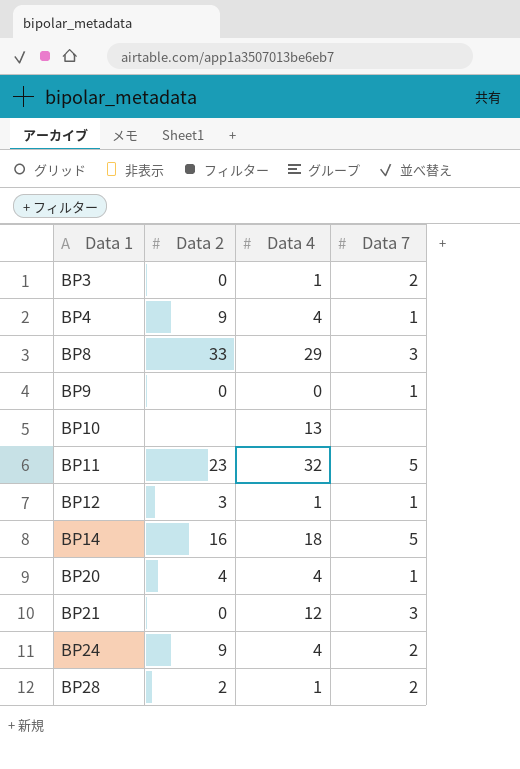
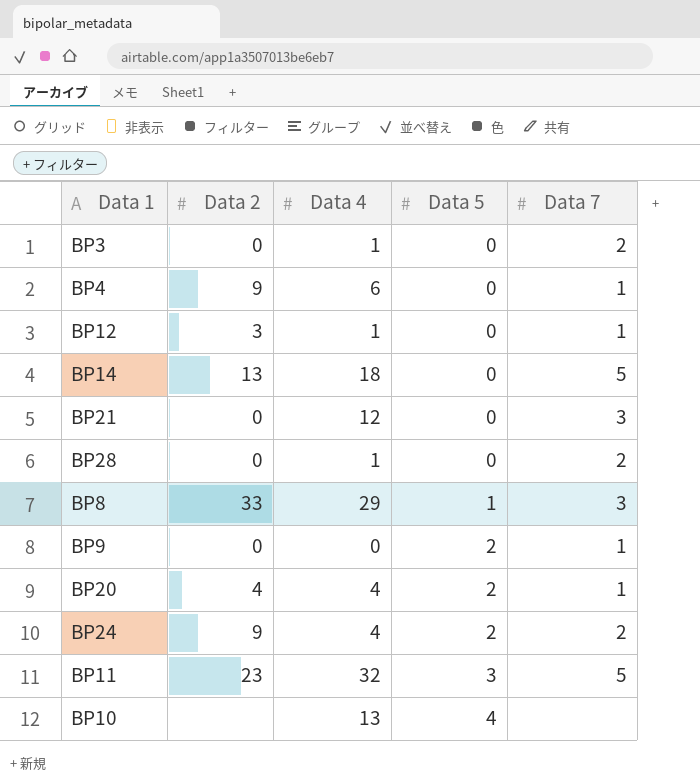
row order: Data 1 ascending -> Data 5 ascending
column Data 5 | position: none -> 4
BP4 | Data 4: 4 -> 6
BP14 | Data 2: 16 -> 13
BP28 | Data 2: 2 -> 0

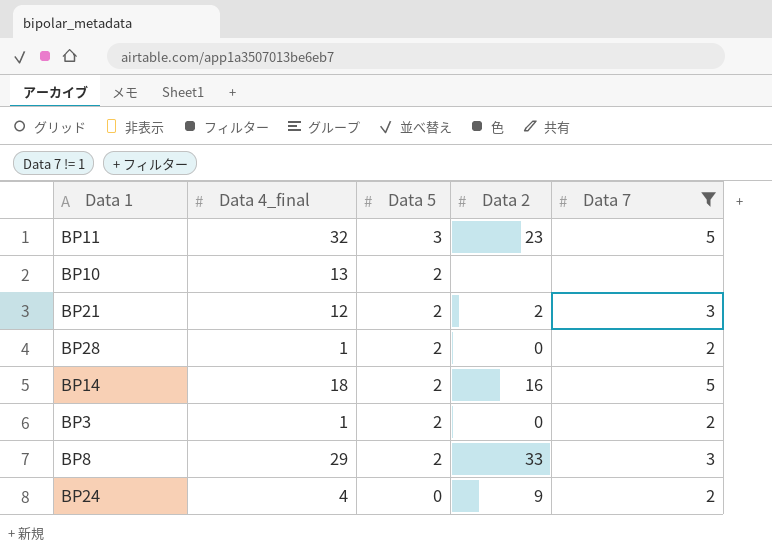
filter: none -> Data 7 != 1
row order: Data 5 ascending -> Data 5 descending
column name: Data 4 -> Data 4_final
column Data 2 | position: 2 -> 4
BP10 | Data 5: 4 -> 2
BP21 | Data 5: 0 -> 2
BP21 | Data 2: 0 -> 2
BP28 | Data 5: 0 -> 2
BP14 | Data 5: 0 -> 2
BP14 | Data 2: 13 -> 16
BP3 | Data 5: 0 -> 2
BP8 | Data 5: 1 -> 2
BP24 | Data 5: 2 -> 0

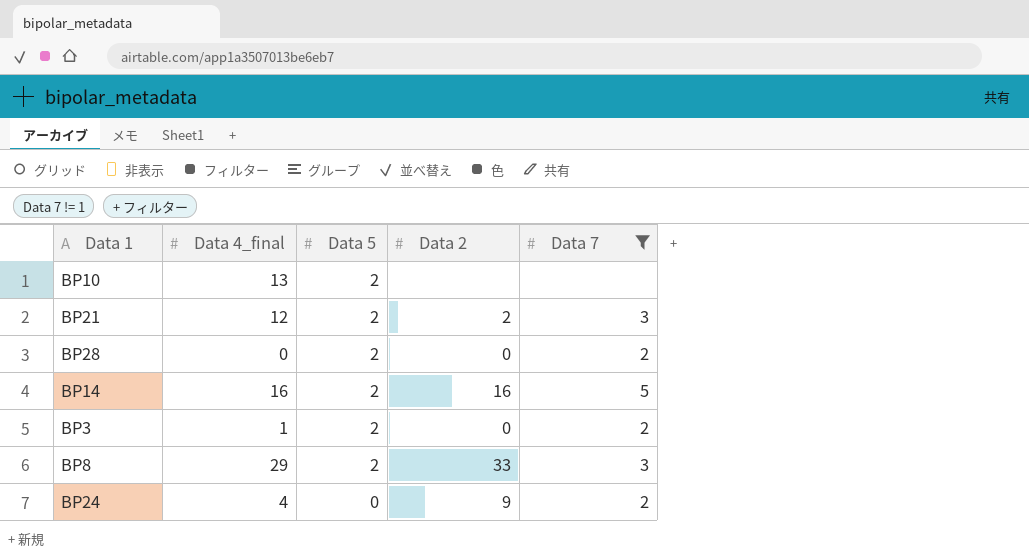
row BP11: 32 | 3 | 23 | 5 -> none
BP28 | Data 4_final: 1 -> 0
BP14 | Data 4_final: 18 -> 16

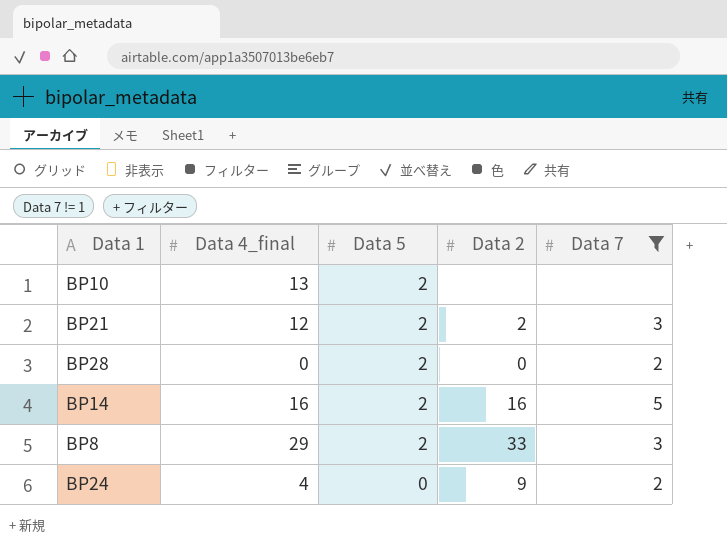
row BP3: 1 | 2 | 0 | 2 -> none

